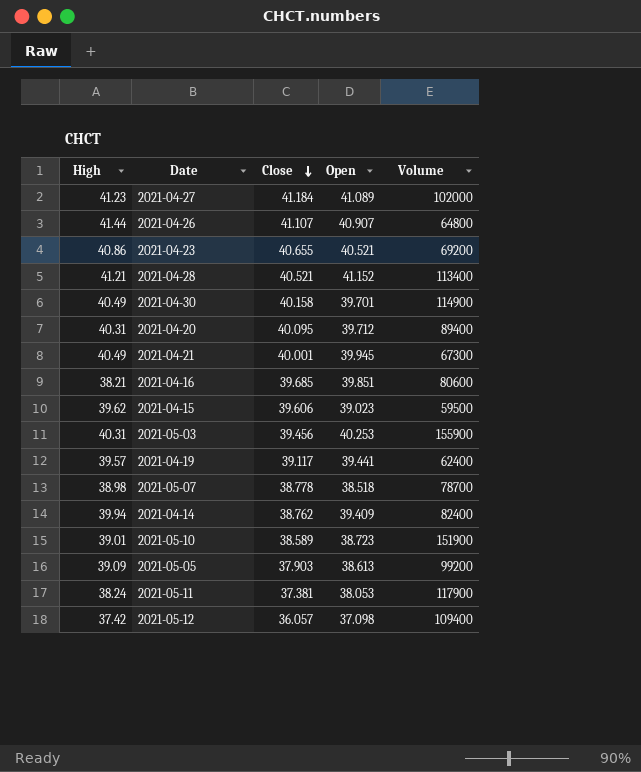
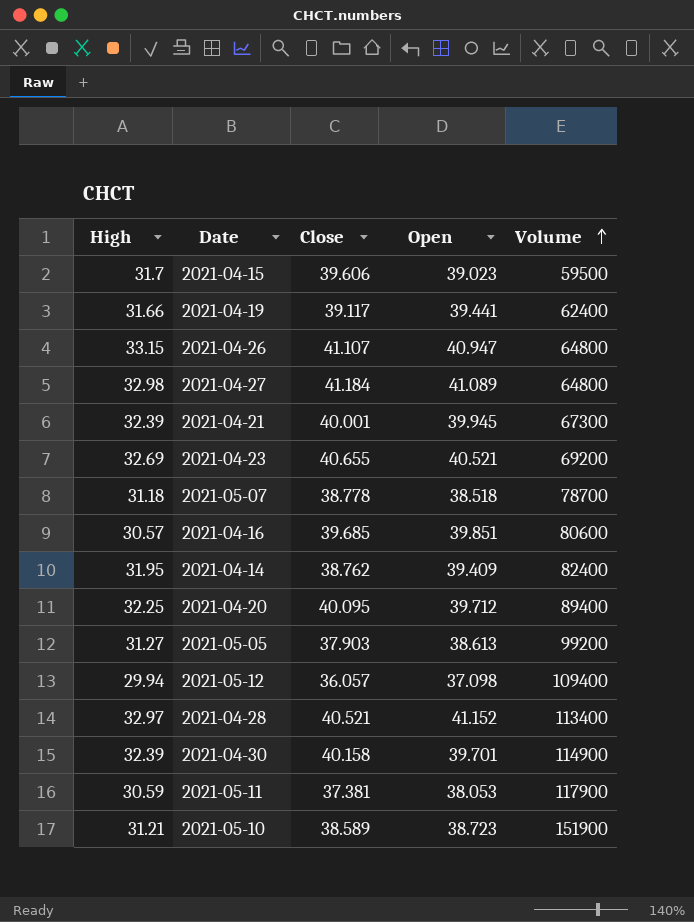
row order: Close descending -> Volume ascending
row 2021-05-03: 40.31 | 39.456 | 40.253 | 155900 -> none
2021-04-15 | High: 39.62 -> 31.7
2021-04-19 | High: 39.57 -> 31.66
2021-04-26 | High: 41.44 -> 33.15
2021-04-26 | Open: 40.907 -> 40.947
2021-04-27 | High: 41.23 -> 32.98
2021-04-27 | Volume: 102000 -> 64800
2021-04-21 | High: 40.49 -> 32.39
2021-04-23 | High: 40.86 -> 32.69
2021-05-07 | High: 38.98 -> 31.18
2021-04-16 | High: 38.21 -> 30.57
2021-04-14 | High: 39.94 -> 31.95
2021-04-20 | High: 40.31 -> 32.25
2021-05-05 | High: 39.09 -> 31.27
2021-05-12 | High: 37.42 -> 29.94
2021-04-28 | High: 41.21 -> 32.97
2021-04-30 | High: 40.49 -> 32.39
2021-05-11 | High: 38.24 -> 30.59
2021-05-10 | High: 39.01 -> 31.21

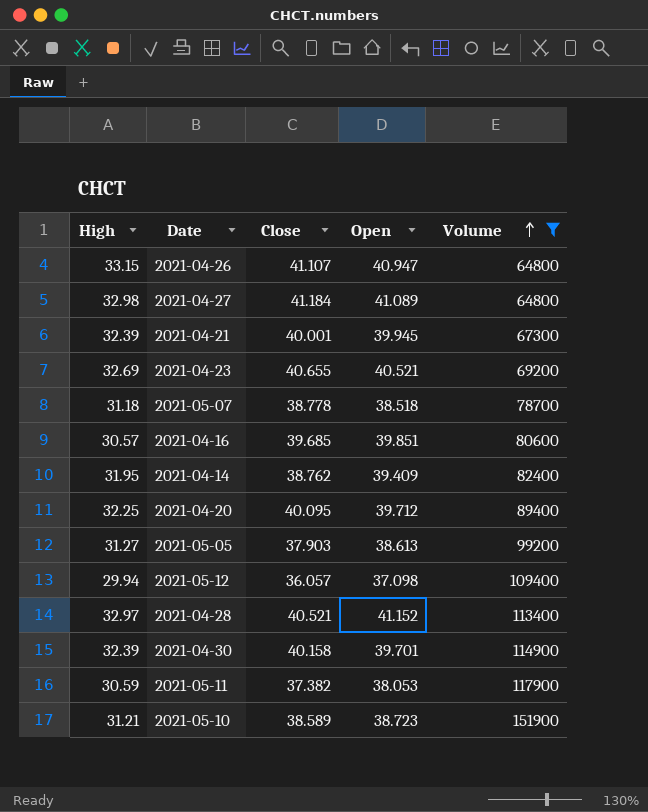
filter: none -> Volume >= 64800
2021-05-11 | Close: 37.381 -> 37.382

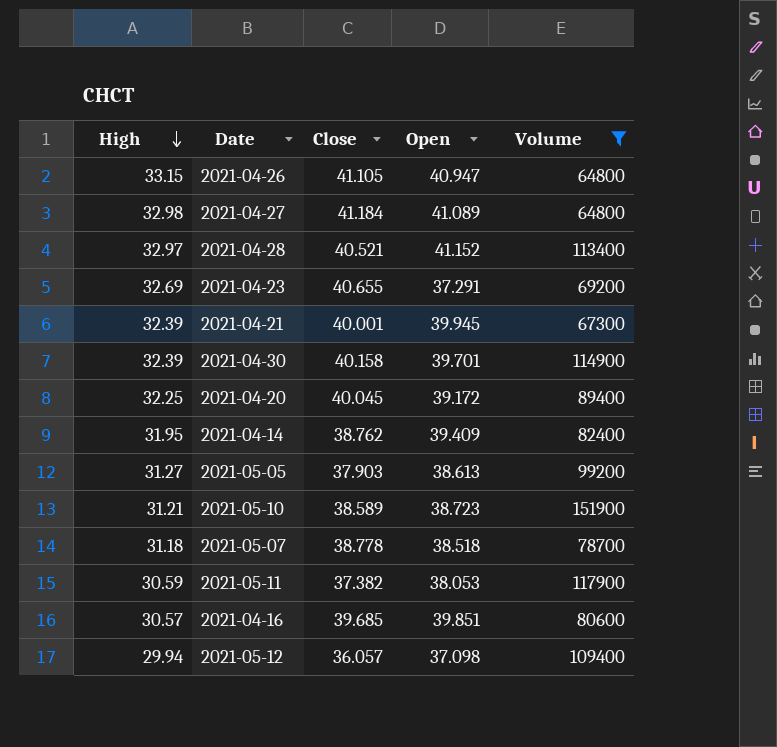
row order: Volume ascending -> High descending
2021-04-26 | Close: 41.107 -> 41.105
2021-04-23 | Open: 40.521 -> 37.291
2021-04-20 | Close: 40.095 -> 40.045
2021-04-20 | Open: 39.712 -> 39.172

